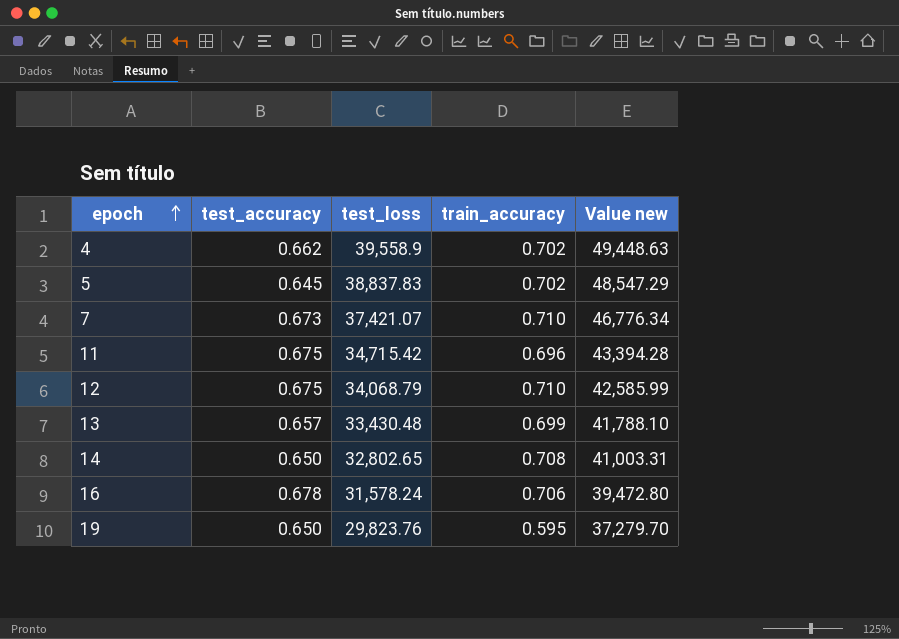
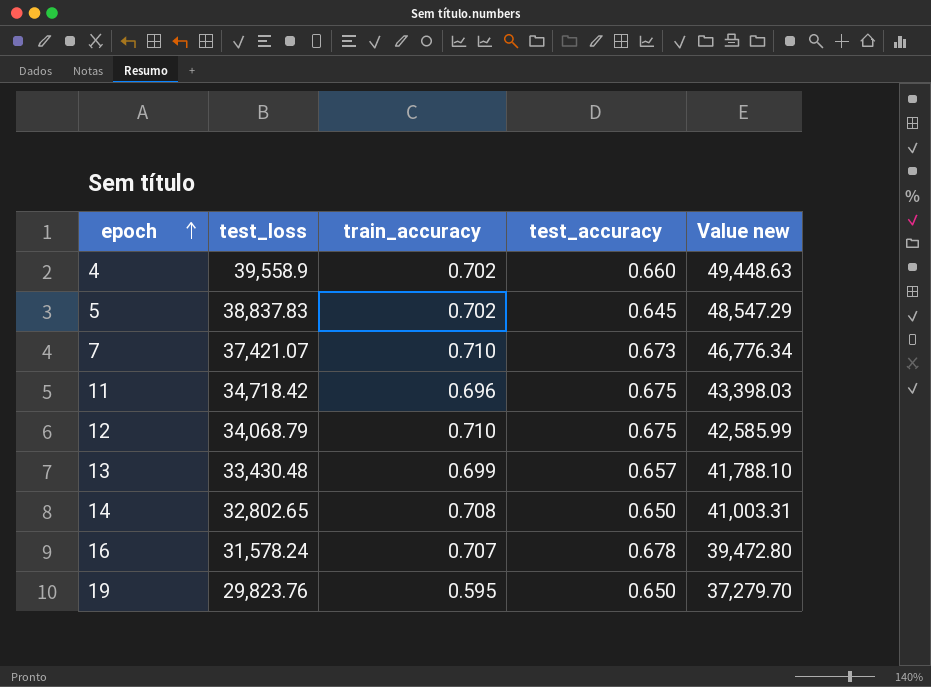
column test_accuracy | position: 2 -> 4
4 | test_accuracy: 0.662 -> 0.660
11 | test_loss: 34,715.42 -> 34,718.42
11 | Value new: 43,394.28 -> 43,398.03
16 | train_accuracy: 0.706 -> 0.707

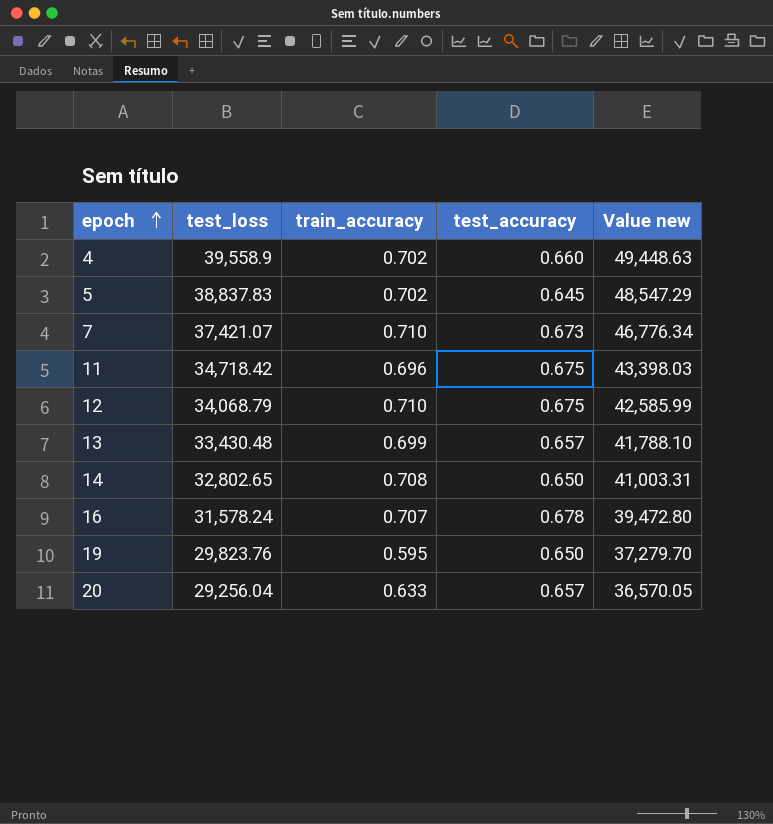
row 20: none -> 29,256.04 | 0.633 | 0.657 | 36,570.05

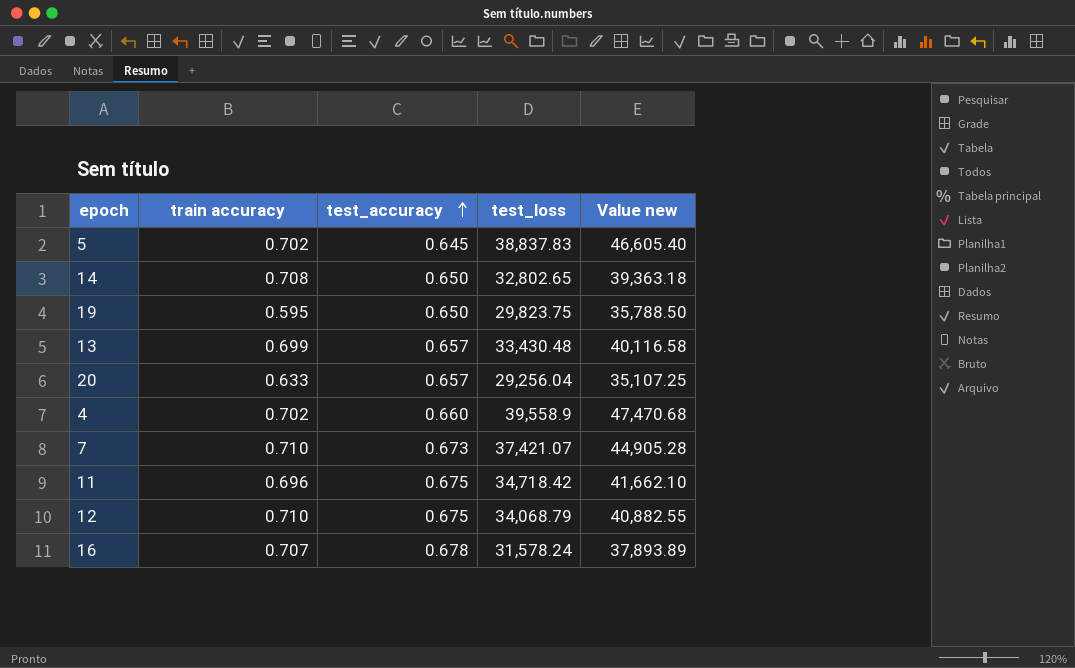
row order: epoch ascending -> test_accuracy ascending
column name: train_accuracy -> train accuracy
column test_loss | position: 2 -> 4
column Value new | formula: [test_loss] * 1.25 -> [test_loss] * 1.2
19 | test_loss: 29,823.76 -> 29,823.75

